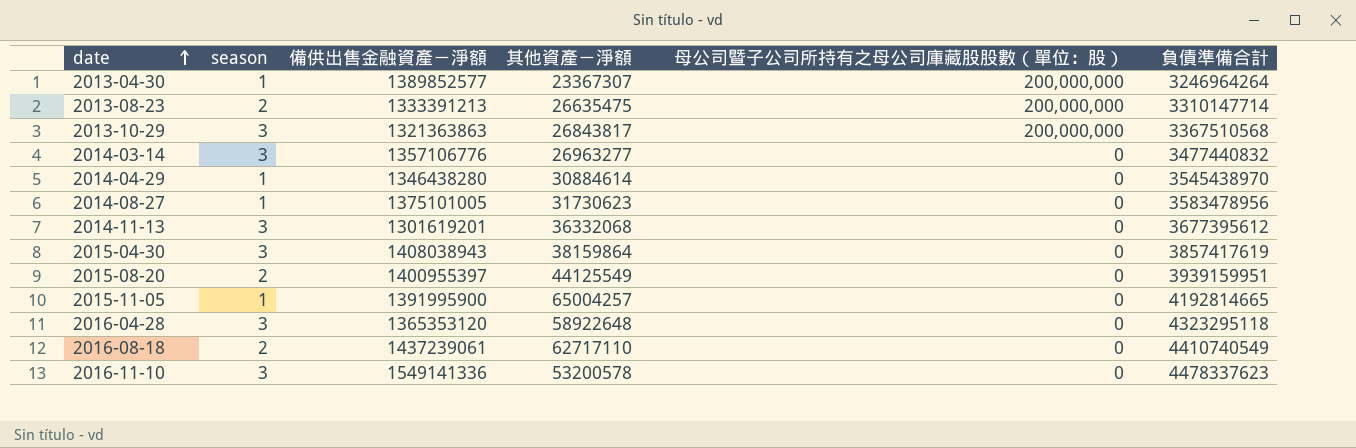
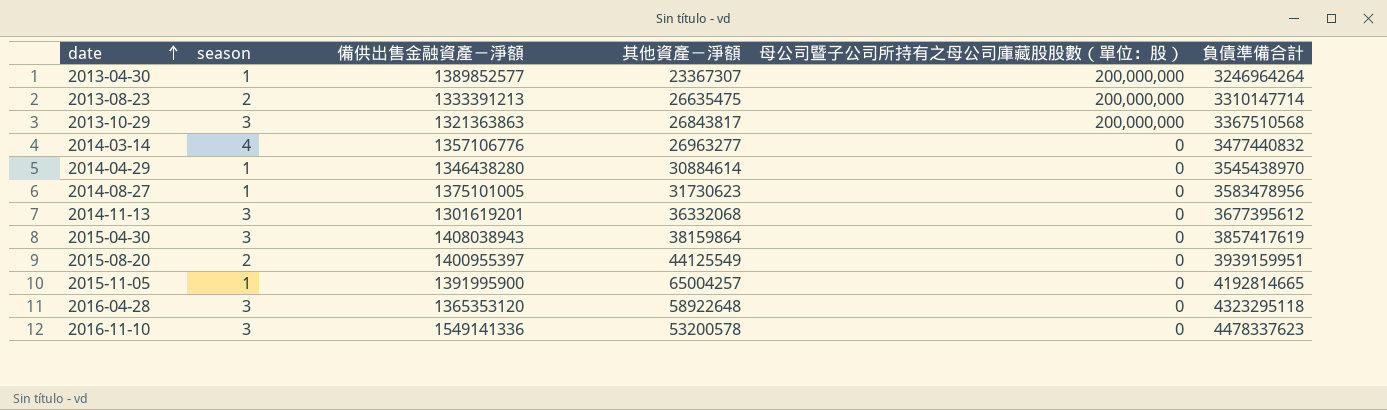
row 2016-08-18: 2 | 1437239061 | 62717110 | 0 | 4410740549 -> none
2014-03-14 | season: 3 -> 4

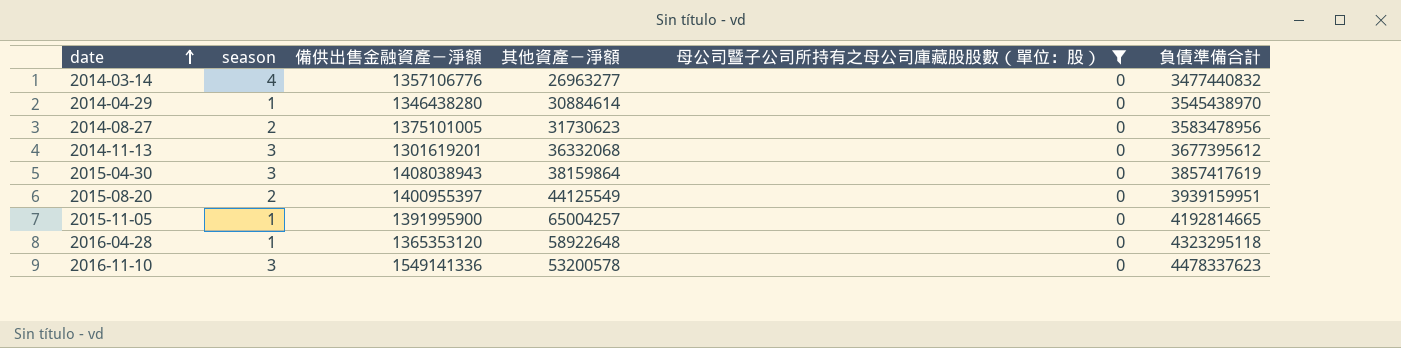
filter: none -> 母公司暨子公司所持有之母公司庫藏股股數（單位：股） = 0
2014-08-27 | season: 1 -> 2
2016-04-28 | season: 3 -> 1

